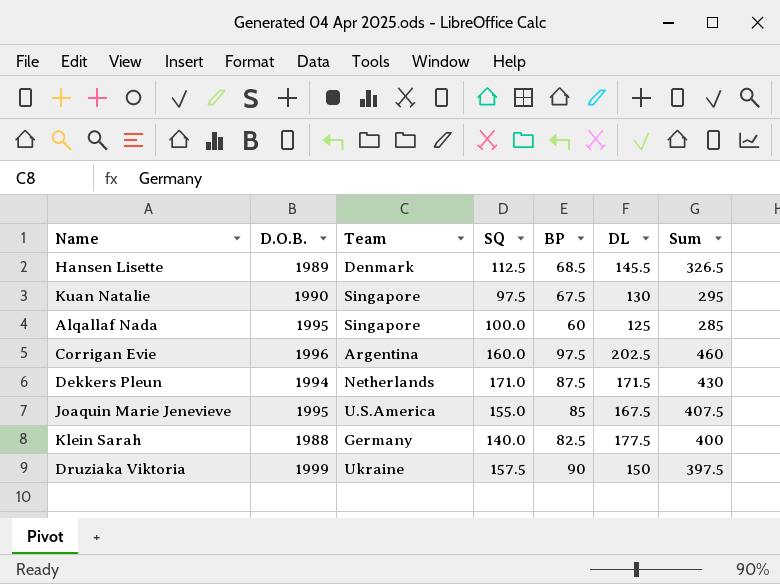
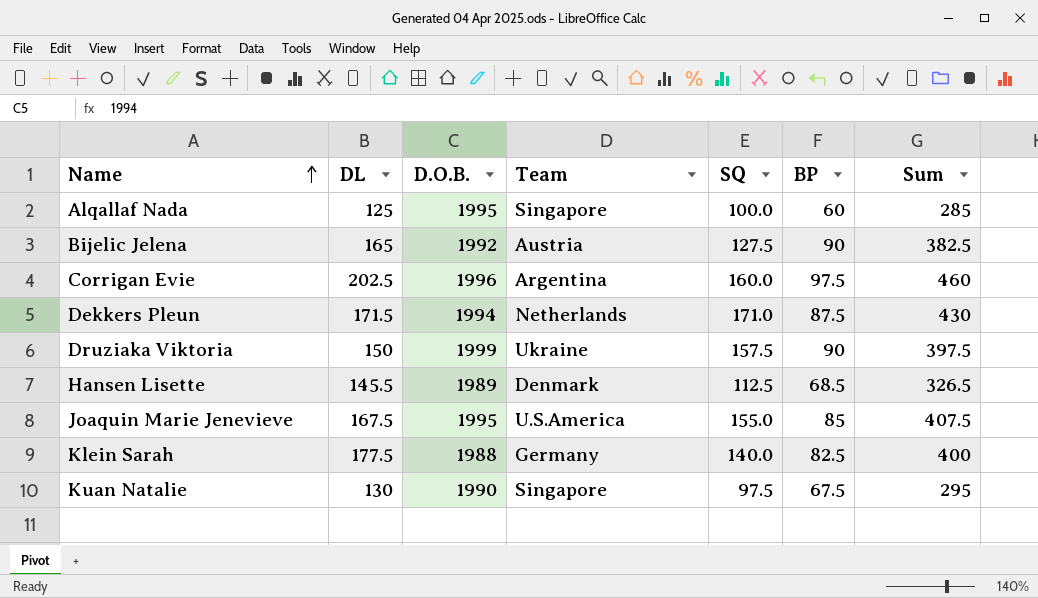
row order: none -> Name ascending
column DL | position: 6 -> 2
row Bijelic Jelena: none -> 165 | 1992 | Austria | 127.5 | 90 | 382.5

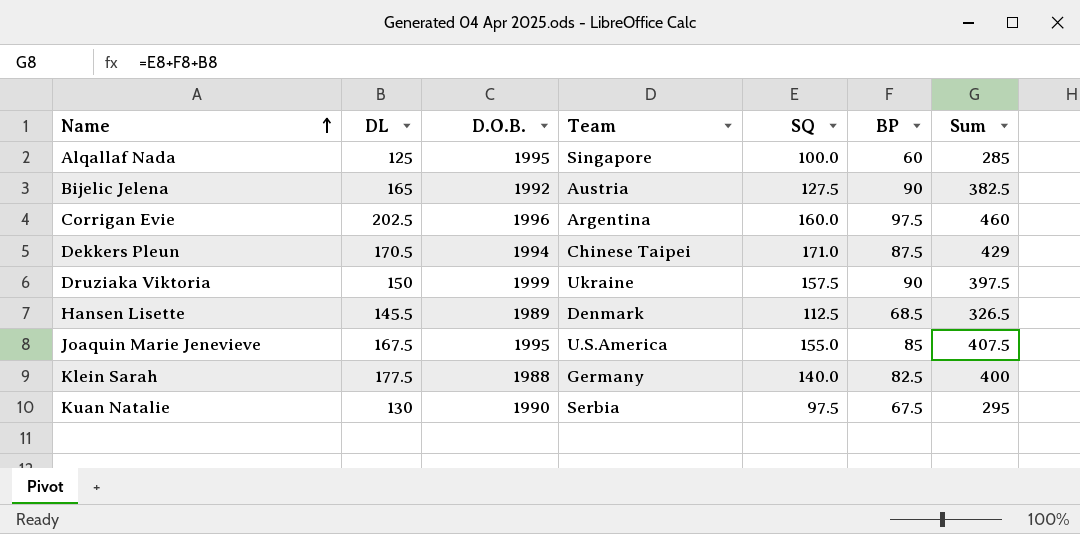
Dekkers Pleun | DL: 171.5 -> 170.5
Dekkers Pleun | Team: Netherlands -> Chinese Taipei
Dekkers Pleun | Sum: 430 -> 429
Kuan Natalie | Team: Singapore -> Serbia

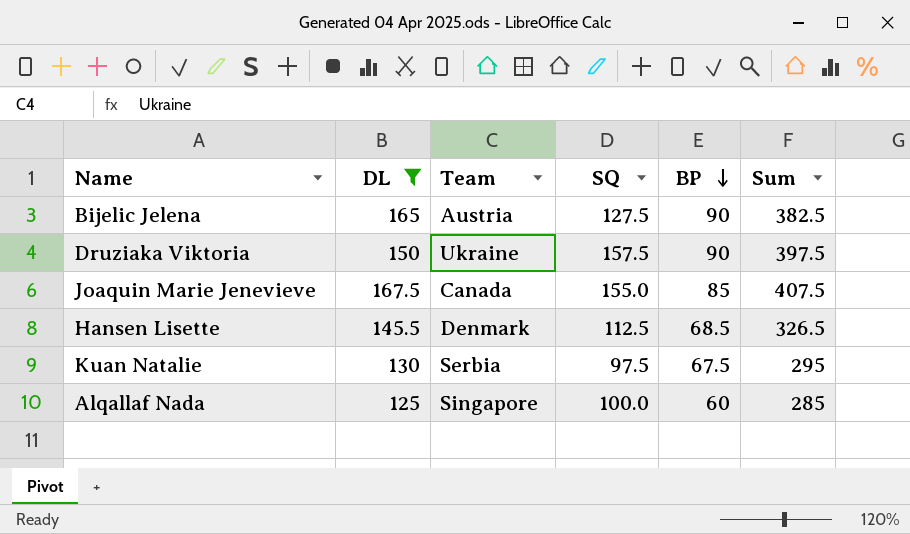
filter: none -> DL <= 167.5
row order: Name ascending -> BP descending
column D.O.B. | position: 3 -> none
Joaquin Marie Jenevieve | Team: U.S.America -> Canada

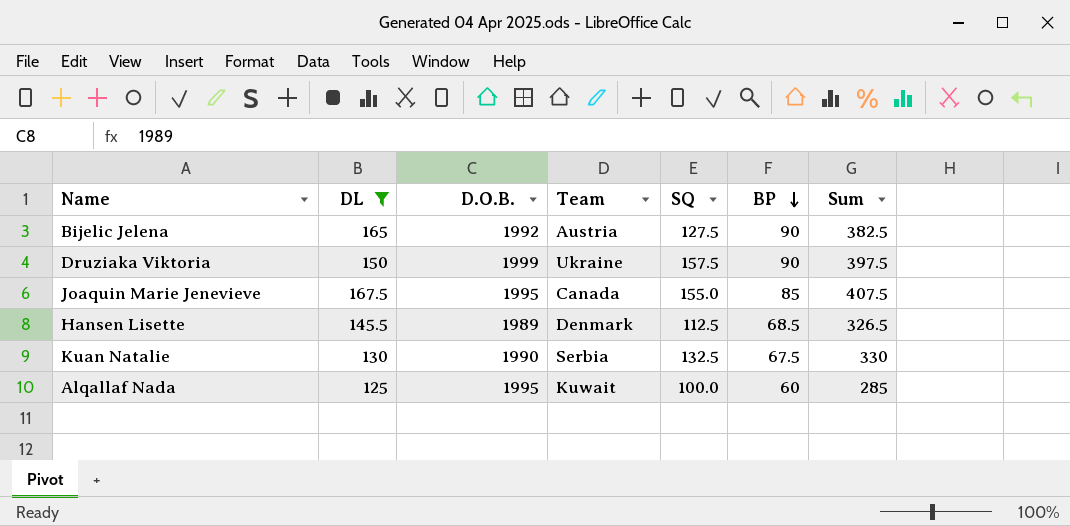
column D.O.B. | position: none -> 3
Kuan Natalie | SQ: 97.5 -> 132.5
Kuan Natalie | Sum: 295 -> 330
Alqallaf Nada | Team: Singapore -> Kuwait

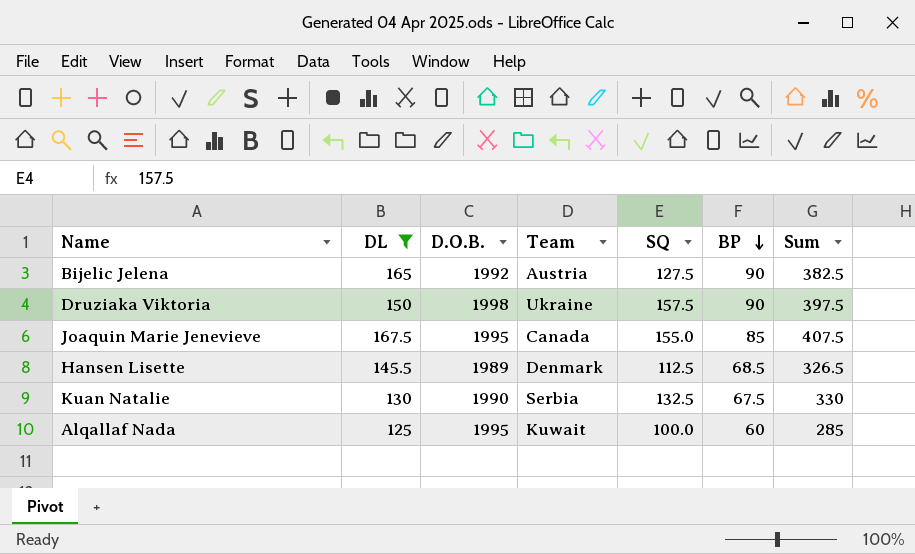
Druziaka Viktoria | D.O.B.: 1999 -> 1998

